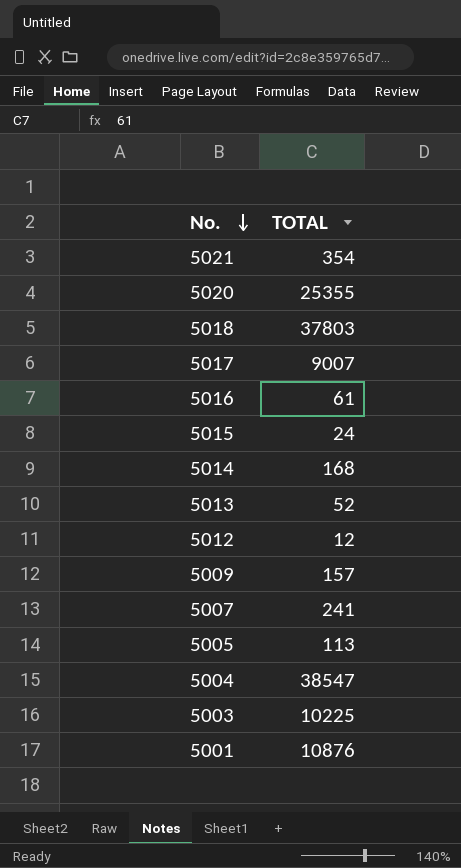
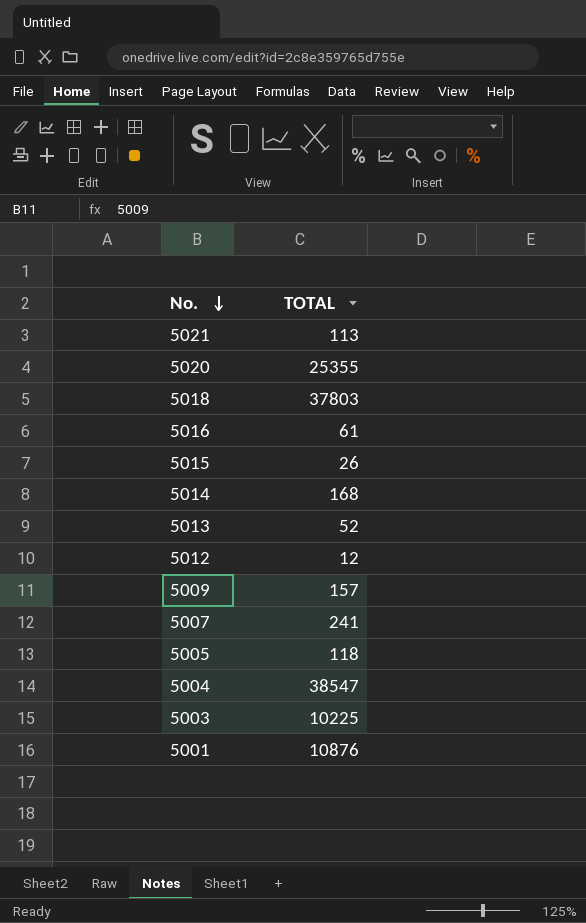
row 5017: 9007 -> none
5021 | TOTAL: 354 -> 113
5015 | TOTAL: 24 -> 26
5005 | TOTAL: 113 -> 118

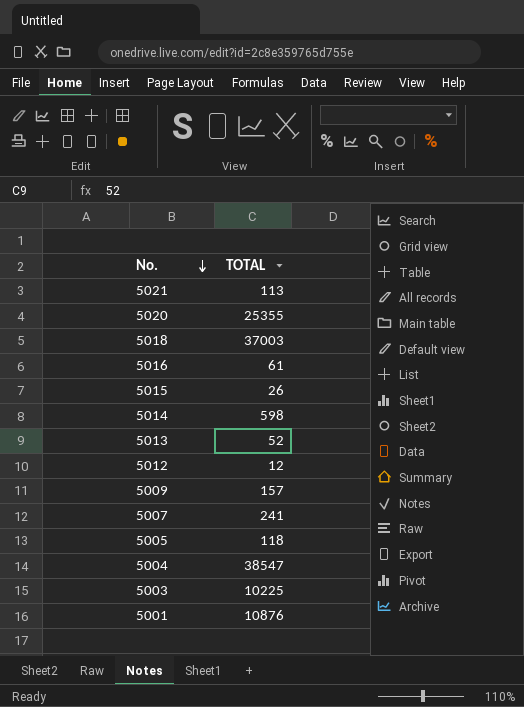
5018 | TOTAL: 37803 -> 37003
5014 | TOTAL: 168 -> 598

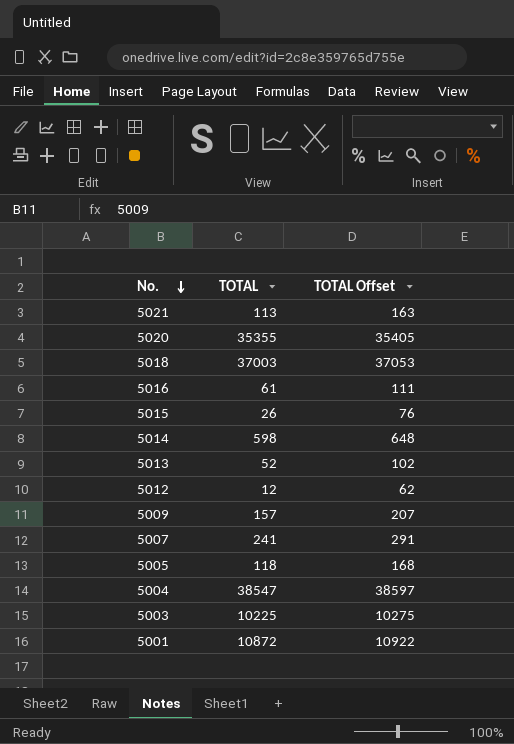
column TOTAL Offset | formula: none -> [TOTAL] + 50
5020 | TOTAL: 25355 -> 35355
5001 | TOTAL: 10876 -> 10872

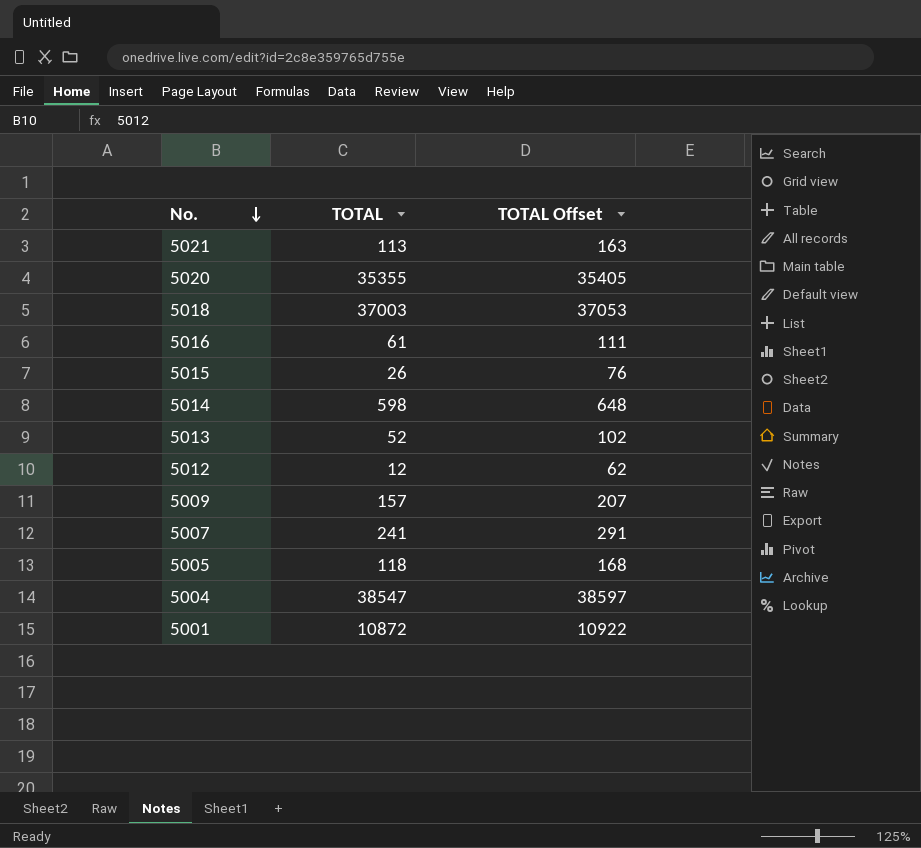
row 5003: 10225 | 10275 -> none

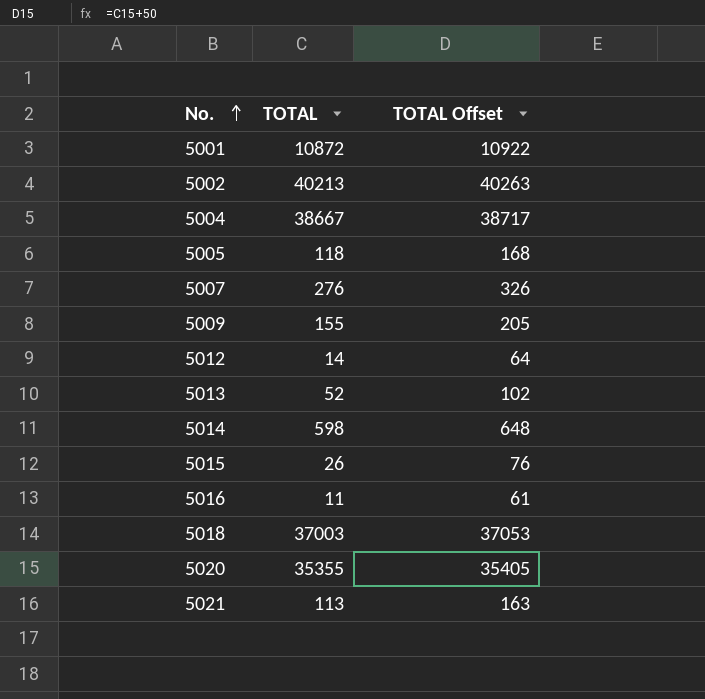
row order: No. descending -> No. ascending
row 5002: none -> 40213 | 40263
5004 | TOTAL: 38547 -> 38667
5004 | TOTAL Offset: 38597 -> 38717
5007 | TOTAL: 241 -> 276
5007 | TOTAL Offset: 291 -> 326
5009 | TOTAL: 157 -> 155
5009 | TOTAL Offset: 207 -> 205
5012 | TOTAL: 12 -> 14
5012 | TOTAL Offset: 62 -> 64
5016 | TOTAL: 61 -> 11
5016 | TOTAL Offset: 111 -> 61

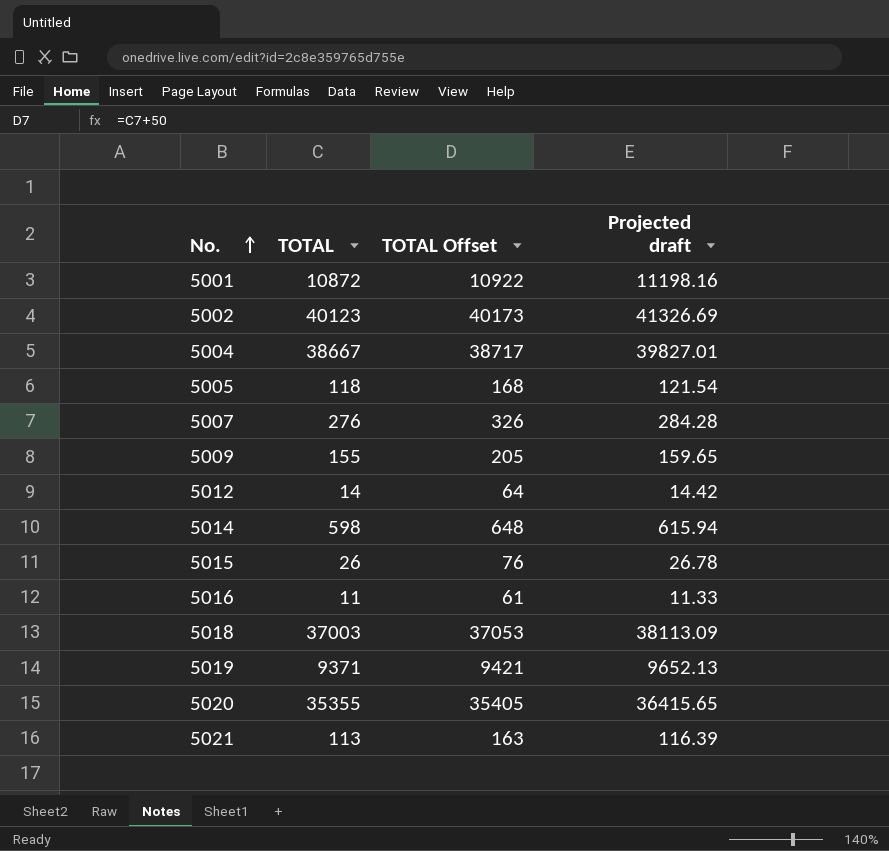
column Projected draft | formula: none -> [TOTAL] * 1.03
row 5013: 52 | 102 -> none
5002 | TOTAL: 40213 -> 40123
5002 | TOTAL Offset: 40263 -> 40173
row 5019: none -> 9371 | 9421 | 9652.13

